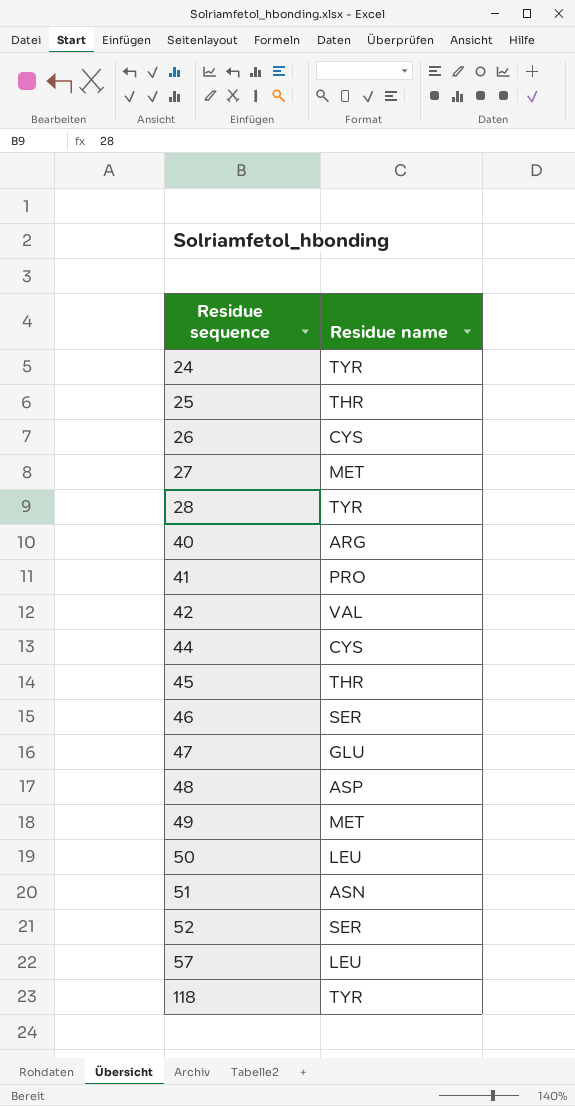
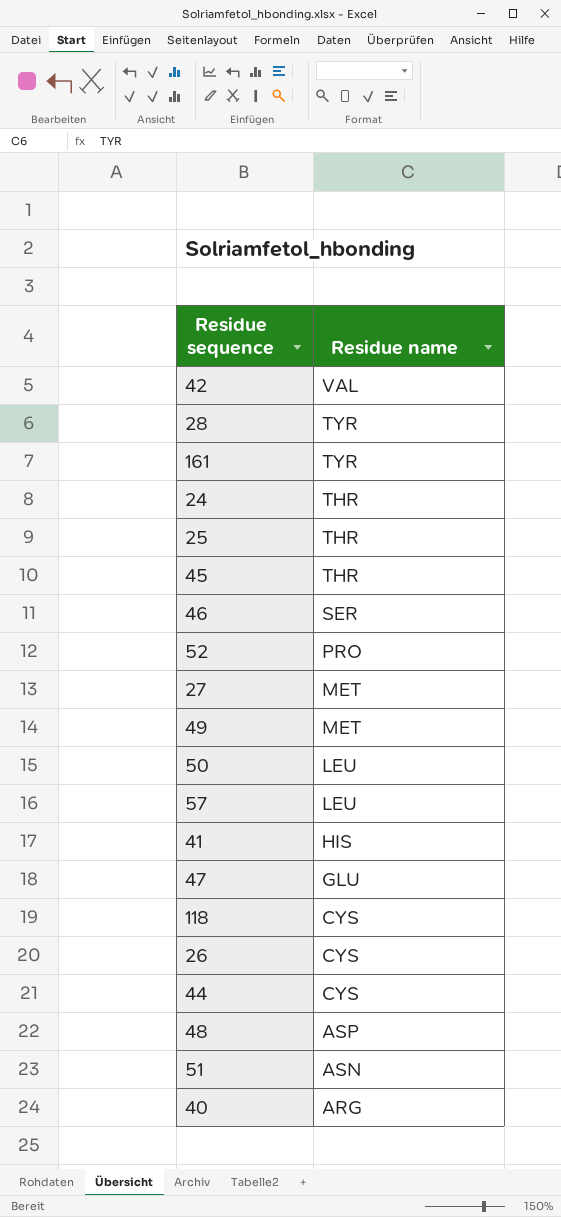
row order: Residue sequence ascending -> Residue name descending
row 161: none -> TYR
24 | Residue name: TYR -> THR
52 | Residue name: SER -> PRO
41 | Residue name: PRO -> HIS
118 | Residue name: TYR -> CYS

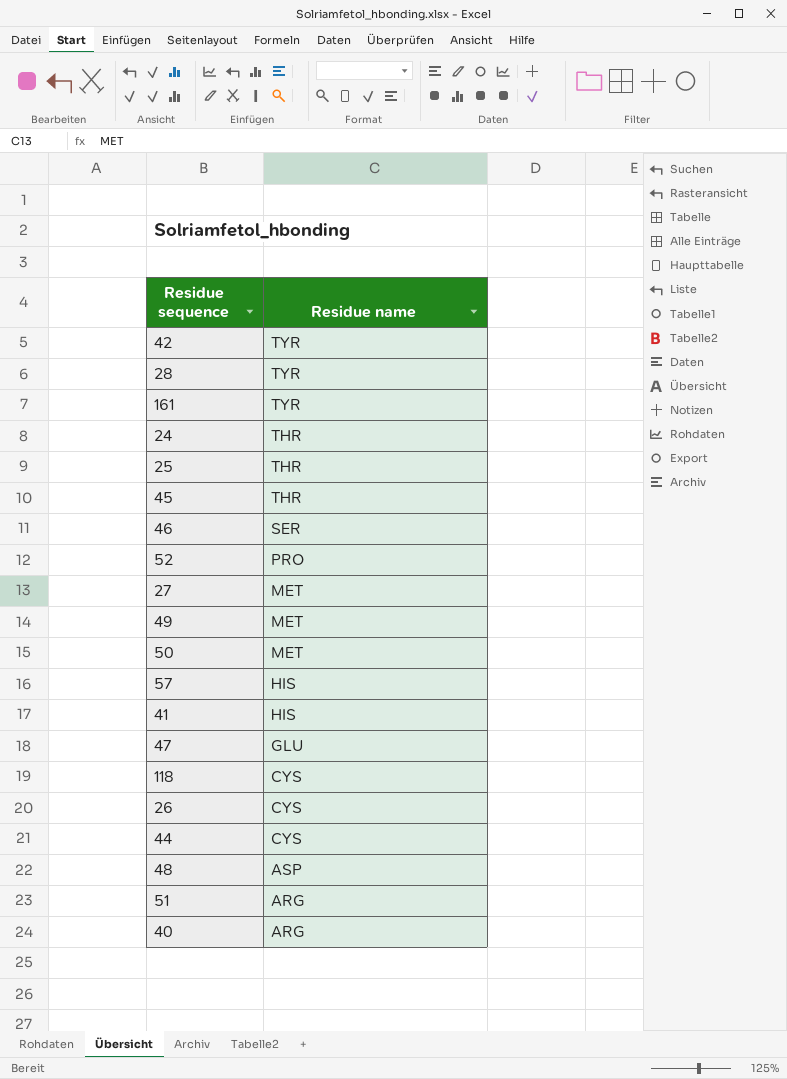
42 | Residue name: VAL -> TYR
50 | Residue name: LEU -> MET
57 | Residue name: LEU -> HIS
51 | Residue name: ASN -> ARG

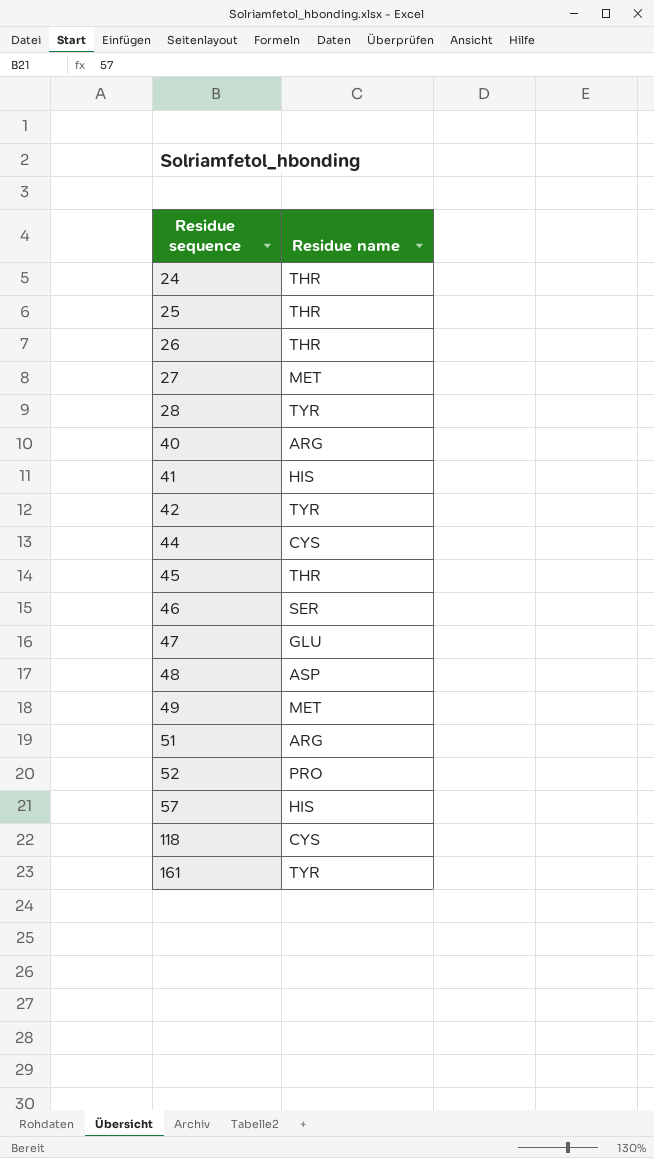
row order: Residue name descending -> Residue sequence ascending
row 50: MET -> none
26 | Residue name: CYS -> THR

